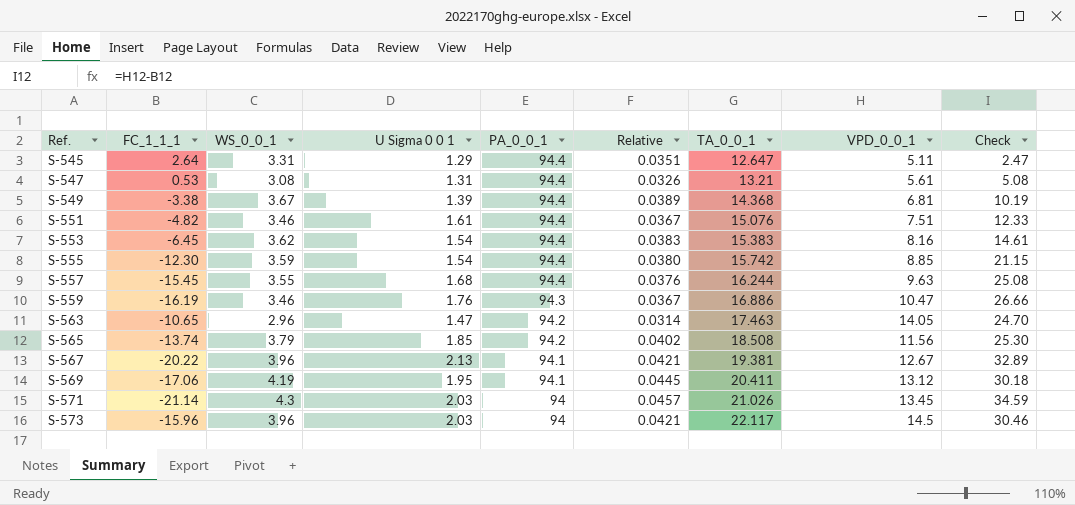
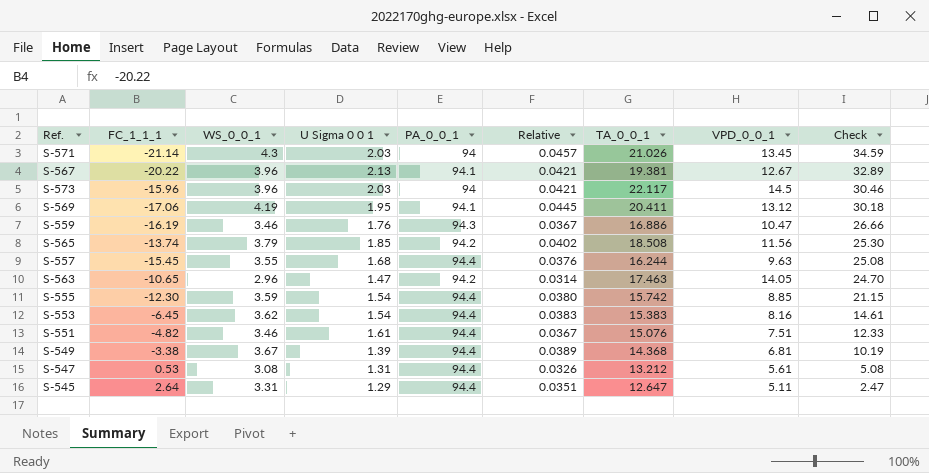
row order: Ref. ascending -> Check descending
S-547 | TA_0_0_1: 13.21 -> 13.212

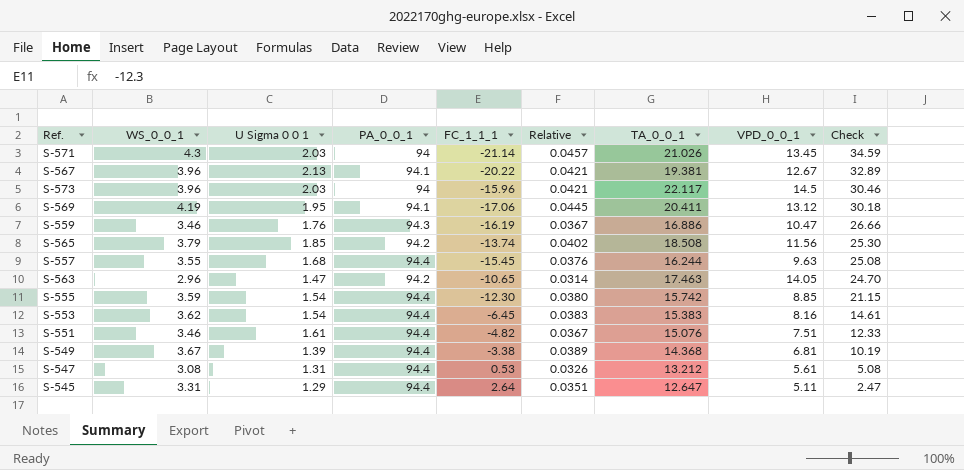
column FC_1_1_1 | position: 2 -> 5

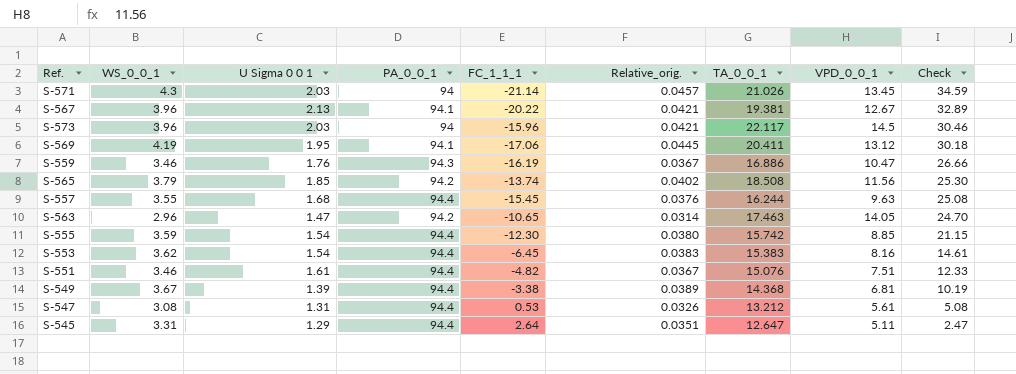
column name: Relative -> Relative_orig.

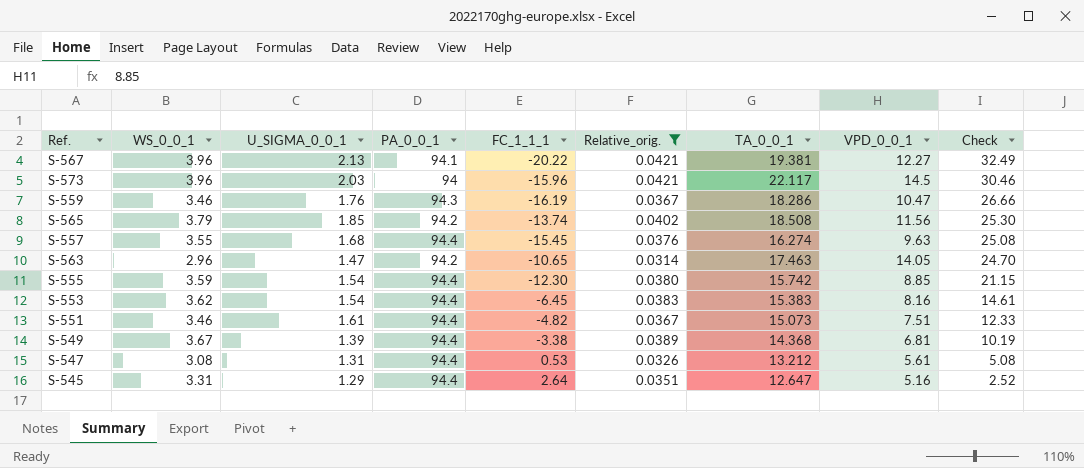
filter: none -> Relative_orig. <= 0.0421
column name: U Sigma 0 0 1 -> U_SIGMA_0_0_1
S-567 | VPD_0_0_1: 12.67 -> 12.27
S-567 | Check: 32.89 -> 32.49
S-559 | TA_0_0_1: 16.886 -> 18.286
S-557 | TA_0_0_1: 16.244 -> 16.274
S-551 | TA_0_0_1: 15.076 -> 15.073
S-545 | VPD_0_0_1: 5.11 -> 5.16
S-545 | Check: 2.47 -> 2.52

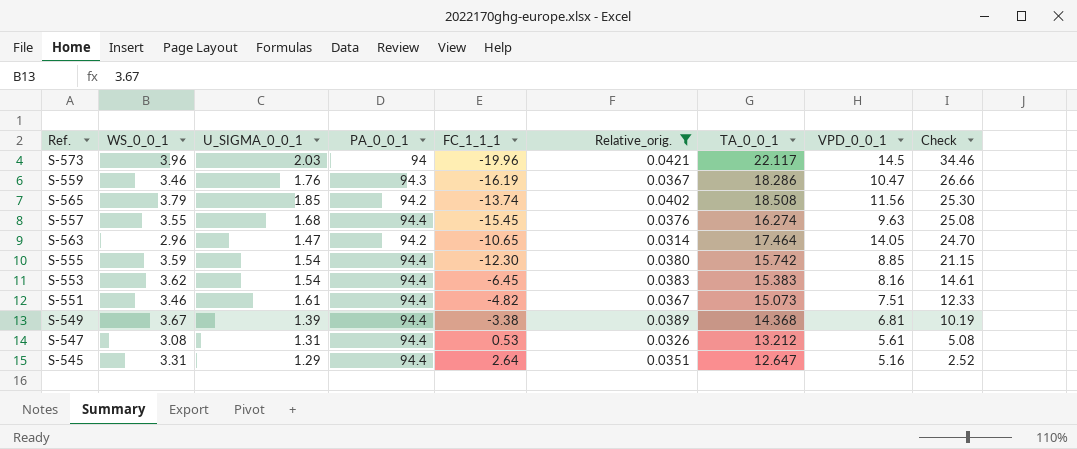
row S-567: 3.96 | 2.13 | 94.1 | -20.22 | 0.0421 | 19.381 | 12.27 | 32.49 -> none
S-573 | FC_1_1_1: -15.96 -> -19.96
S-573 | Check: 30.46 -> 34.46
S-563 | TA_0_0_1: 17.463 -> 17.464

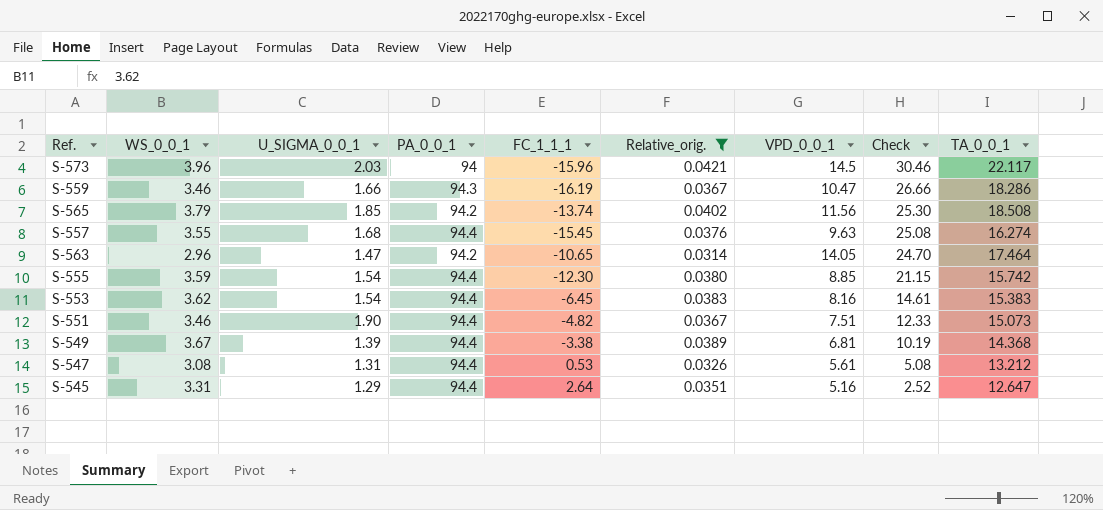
column TA_0_0_1 | position: 7 -> 9
S-573 | FC_1_1_1: -19.96 -> -15.96
S-573 | Check: 34.46 -> 30.46
S-559 | U_SIGMA_0_0_1: 1.76 -> 1.66
S-551 | U_SIGMA_0_0_1: 1.61 -> 1.90

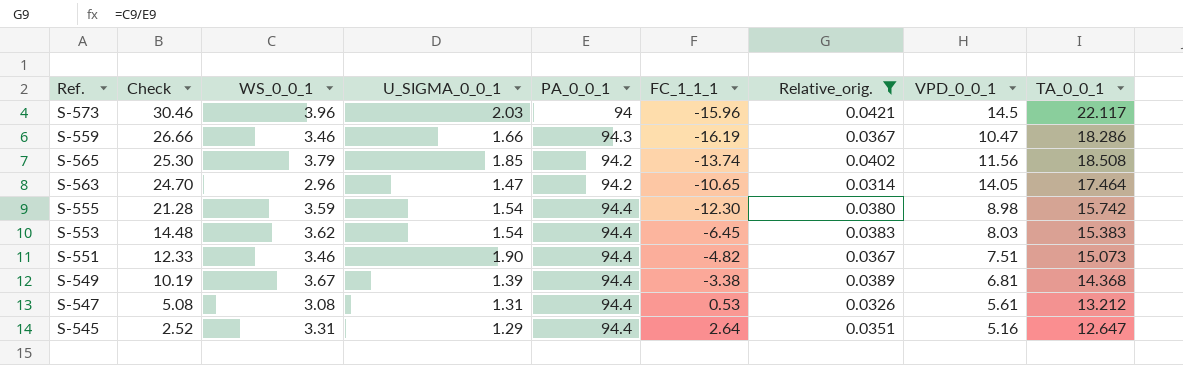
column Check | position: 8 -> 2
row S-557: 3.55 | 1.68 | 94.4 | -15.45 | 0.0376 | 9.63 | 25.08 | 16.274 -> none
S-555 | Check: 21.15 -> 21.28
S-555 | VPD_0_0_1: 8.85 -> 8.98
S-553 | Check: 14.61 -> 14.48
S-553 | VPD_0_0_1: 8.16 -> 8.03

